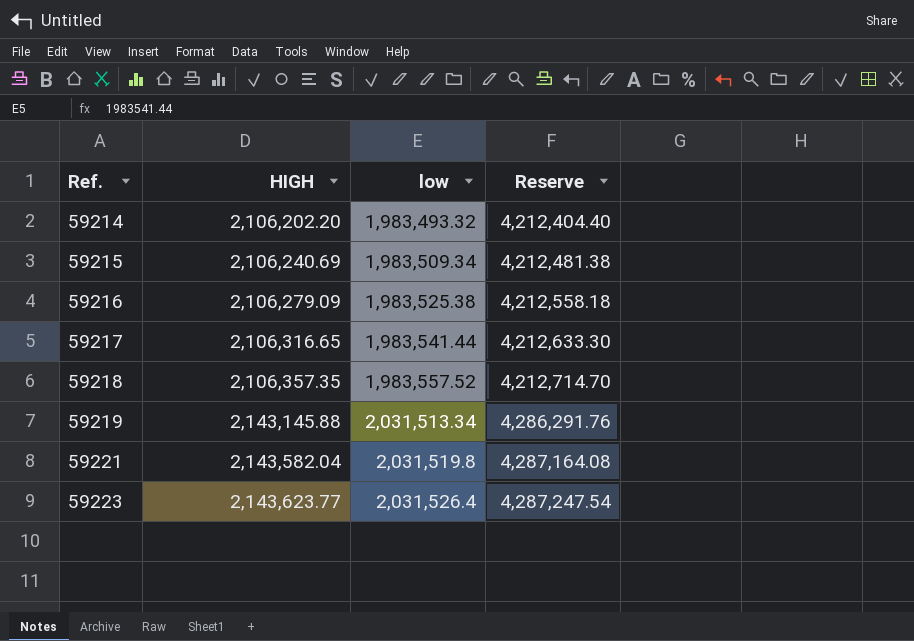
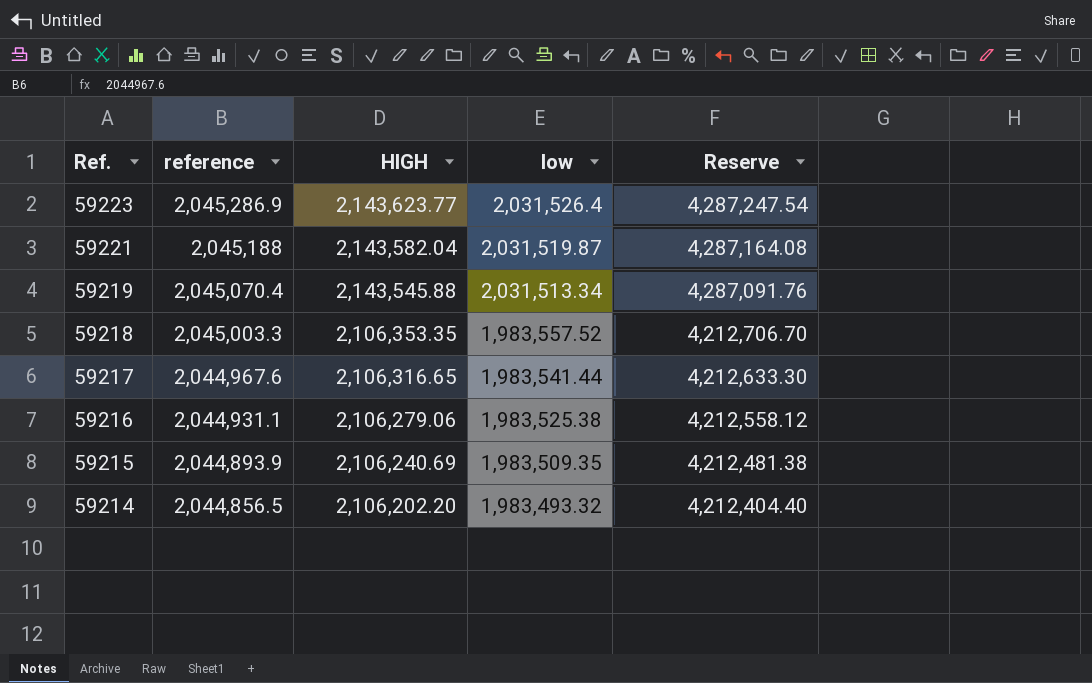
row order: Ref. ascending -> Ref. descending
column reference | position: none -> 2
59221 | low: 2,031,519.8 -> 2,031,519.87
59219 | HIGH: 2,143,145.88 -> 2,143,545.88
59219 | Reserve: 4,286,291.76 -> 4,287,091.76
59218 | HIGH: 2,106,357.35 -> 2,106,353.35
59218 | Reserve: 4,212,714.70 -> 4,212,706.70
59216 | HIGH: 2,106,279.09 -> 2,106,279.06
59216 | Reserve: 4,212,558.18 -> 4,212,558.12
59215 | low: 1,983,509.34 -> 1,983,509.35

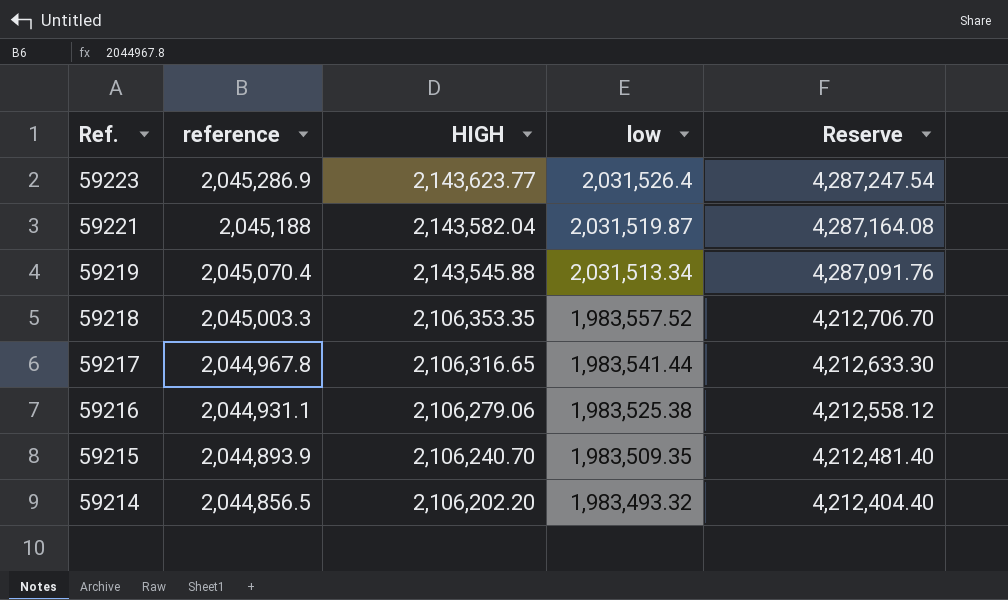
59217 | reference: 2,044,967.6 -> 2,044,967.8
59215 | HIGH: 2,106,240.69 -> 2,106,240.70
59215 | Reserve: 4,212,481.38 -> 4,212,481.40

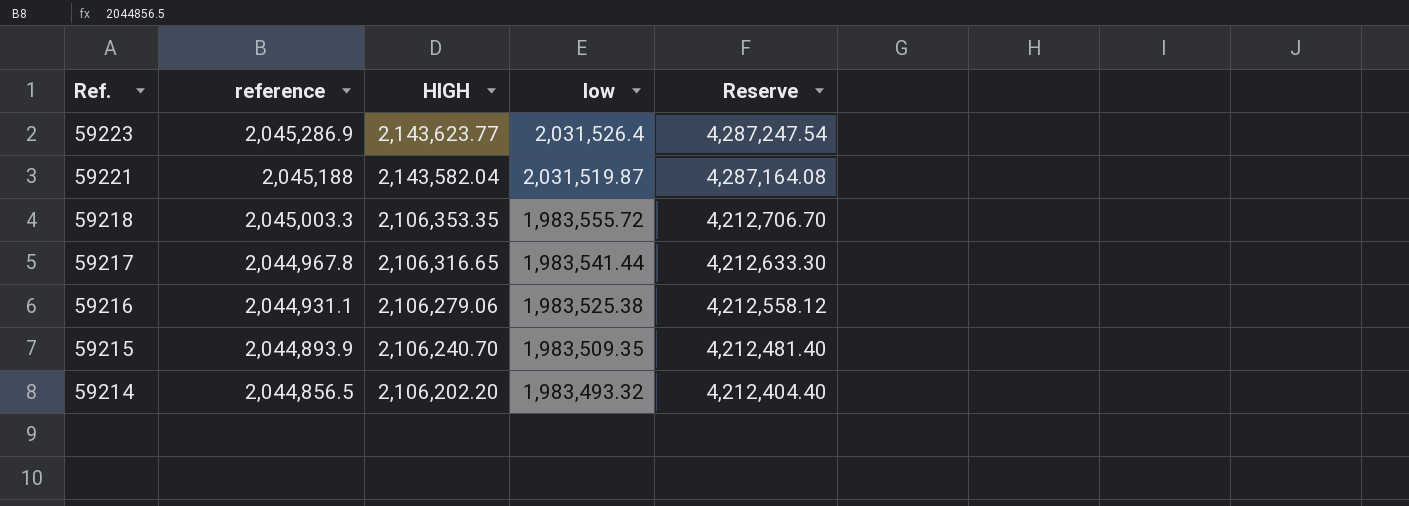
row 59219: 2,045,070.4 | 2,143,545.88 | 2,031,513.34 | 4,287,091.76 -> none
59218 | low: 1,983,557.52 -> 1,983,555.72

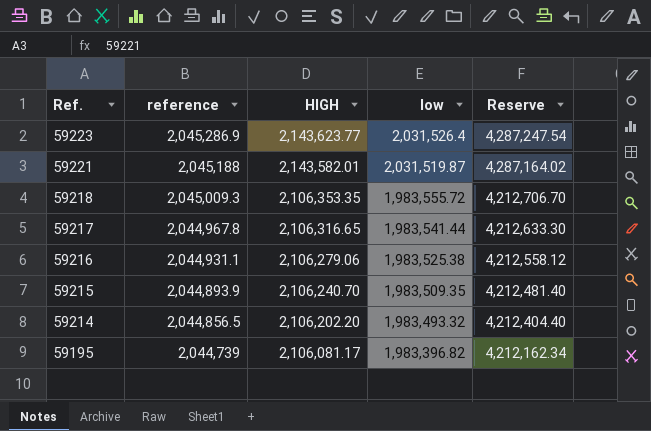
59221 | HIGH: 2,143,582.04 -> 2,143,582.01
59221 | Reserve: 4,287,164.08 -> 4,287,164.02
59218 | reference: 2,045,003.3 -> 2,045,009.3
row 59195: none -> 2,044,739 | 2,106,081.17 | 1,983,396.82 | 4,212,162.34

